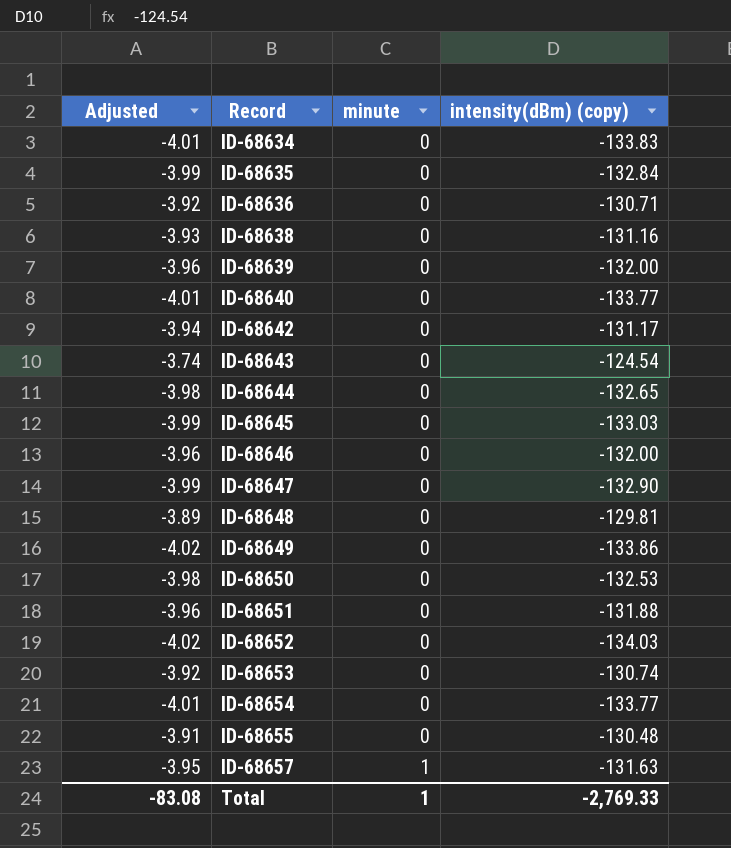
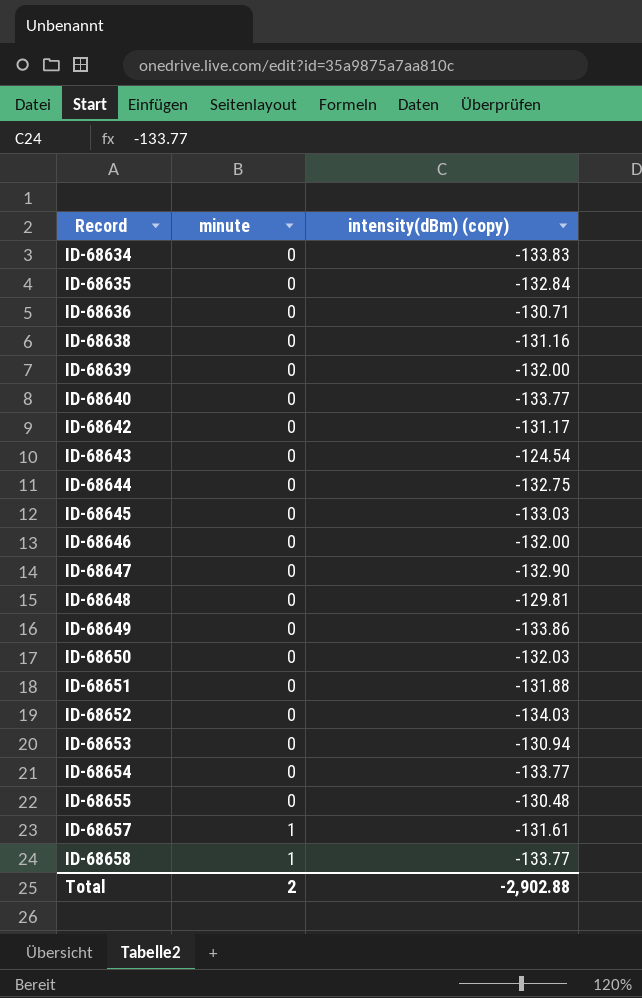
column Adjusted | formula: [intensity(dBm) (copy)] * 0.03 -> none
ID-68644 | intensity(dBm) (copy): -132.65 -> -132.75
ID-68650 | intensity(dBm) (copy): -132.53 -> -132.03
ID-68653 | intensity(dBm) (copy): -130.74 -> -130.94
ID-68657 | intensity(dBm) (copy): -131.63 -> -131.61
row ID-68658: none -> 1 | -133.77
Total | minute: 1 -> 2
Total | intensity(dBm) (copy): -2,769.33 -> -2,902.88

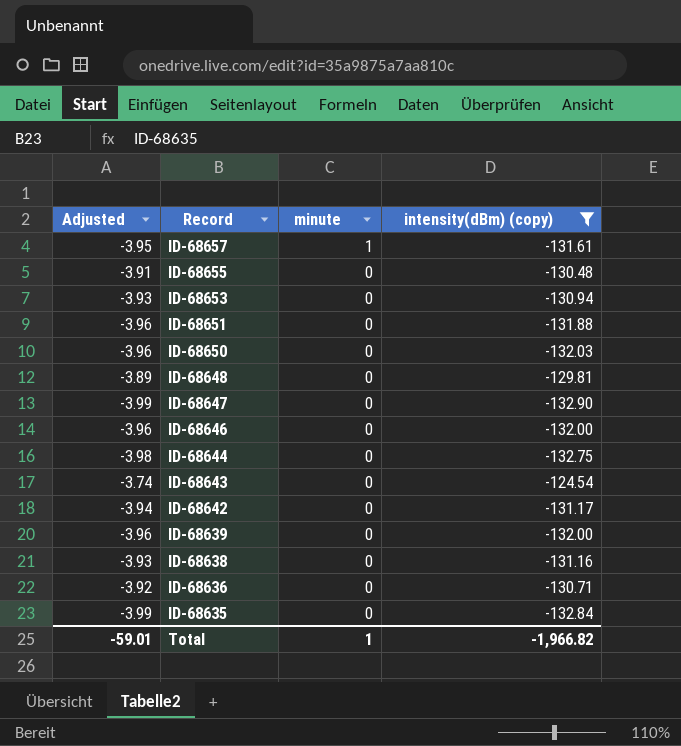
filter: none -> intensity(dBm) (copy) >= -132.90
row order: Record ascending -> Record descending
column Adjusted | formula: none -> [intensity(dBm) (copy)] * 0.03
Total | minute: 2 -> 1
Total | intensity(dBm) (copy): -2,902.88 -> -1,966.82

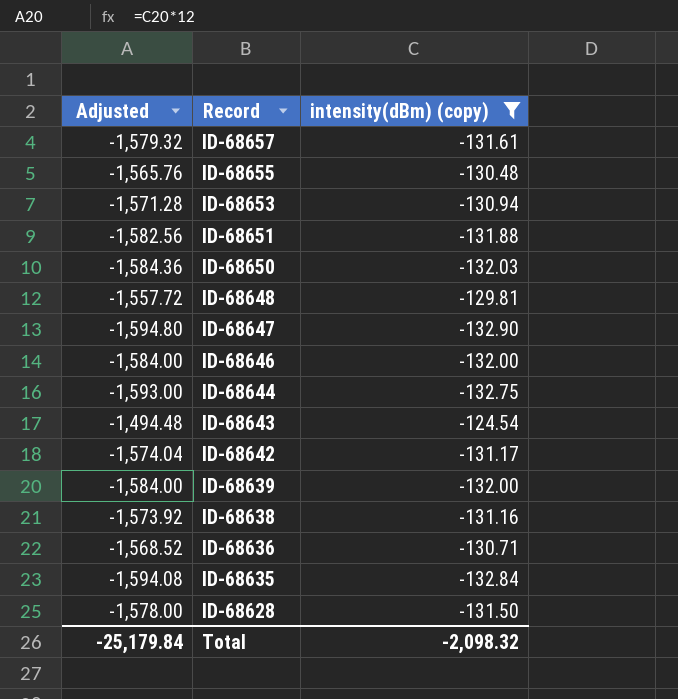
column minute | position: 3 -> none
column Adjusted | formula: [intensity(dBm) (copy)] * 0.03 -> [intensity(dBm) (copy)] * 12
row ID-68628: none -> -1,578.00 | -131.50
Total | Adjusted: -59.01 -> -25,179.84
Total | intensity(dBm) (copy): -1,966.82 -> -2,098.32

